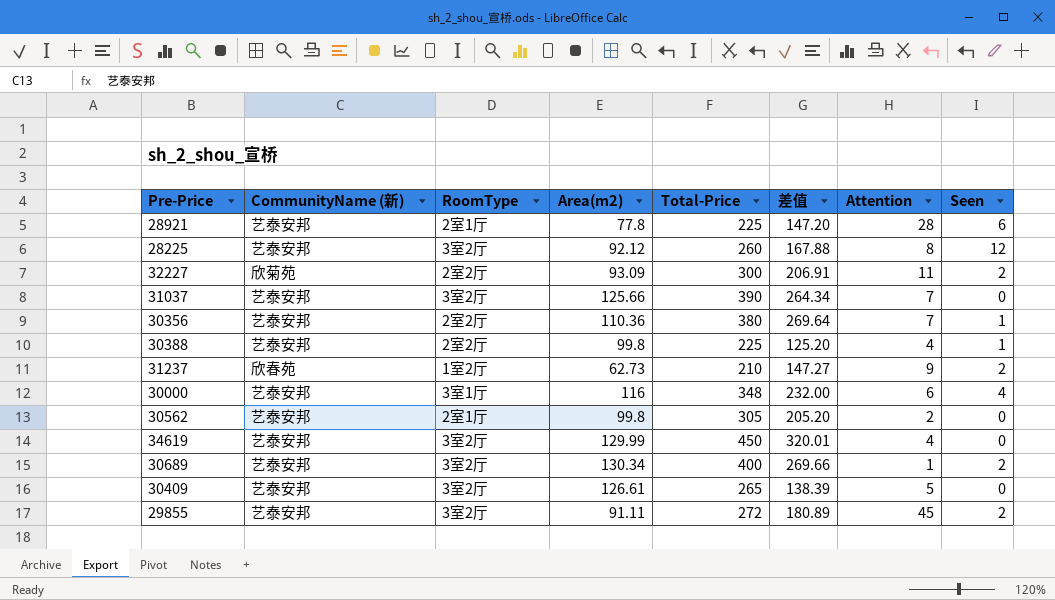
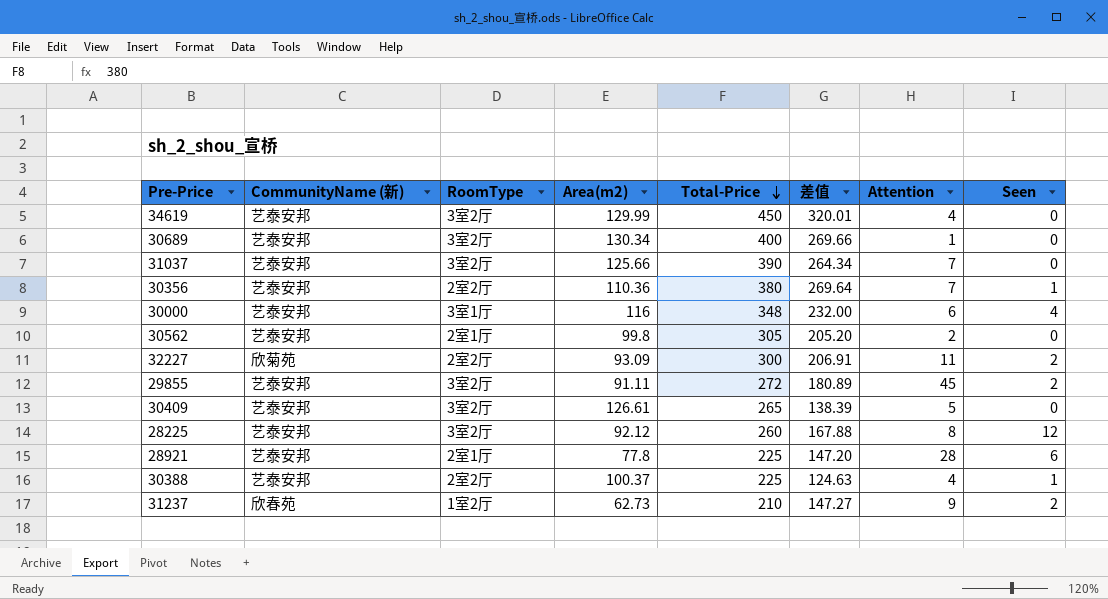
row order: none -> Total-Price descending
30689 | Seen: 2 -> 0
30388 | Area(m2): 99.8 -> 100.37
30388 | 差值: 125.20 -> 124.63

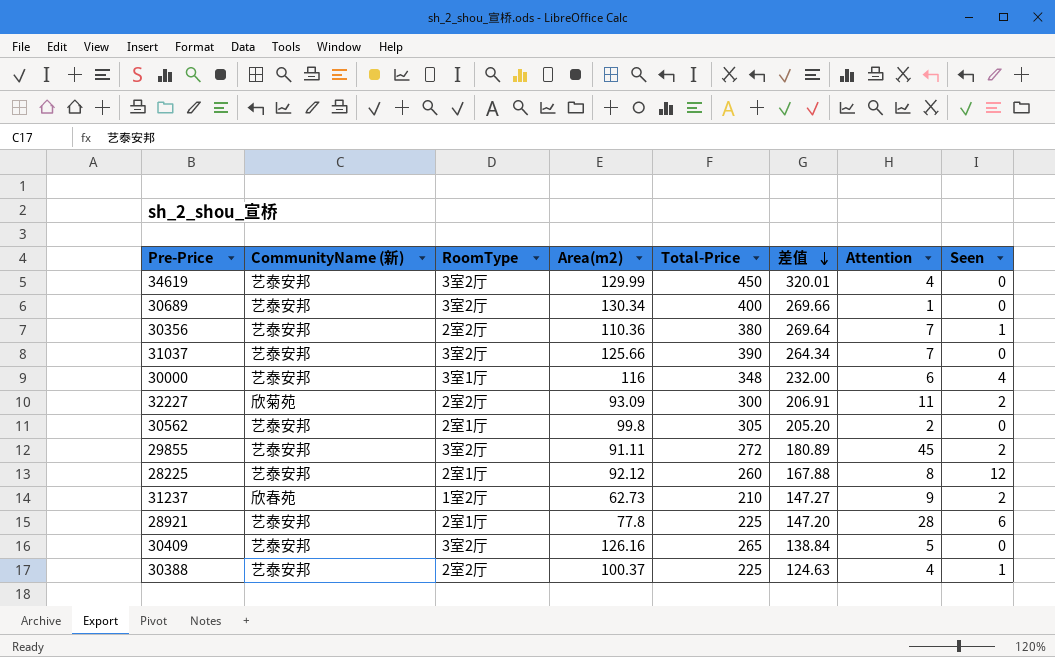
row order: Total-Price descending -> 差值 descending
28225 | RoomType: 3室2厅 -> 2室1厅
30409 | Area(m2): 126.61 -> 126.16
30409 | 差值: 138.39 -> 138.84

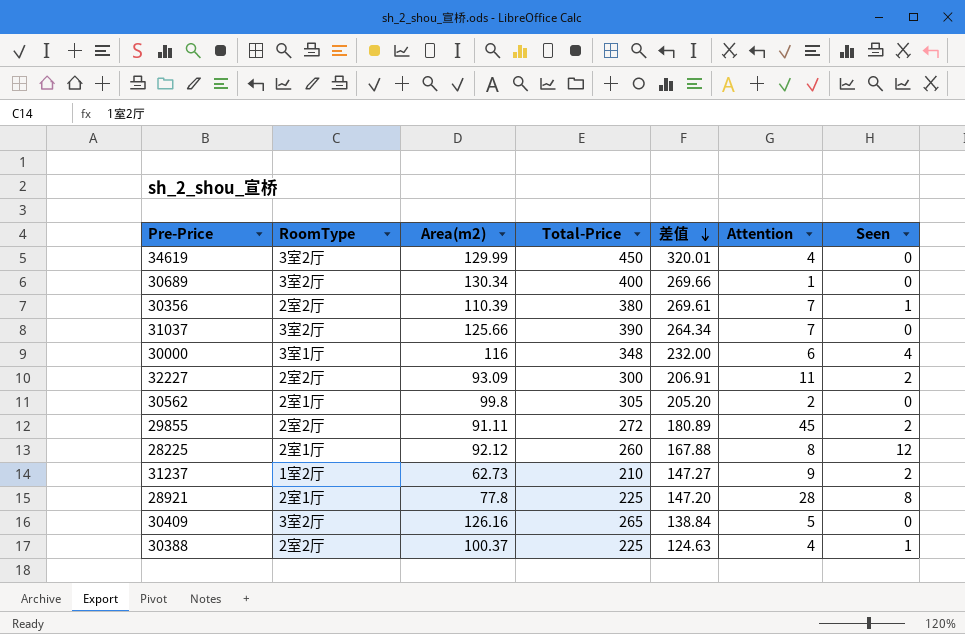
column CommunityName (新) | position: 2 -> none
30356 | Area(m2): 110.36 -> 110.39
30356 | 差值: 269.64 -> 269.61
29855 | RoomType: 3室2厅 -> 2室2厅
28921 | Seen: 6 -> 8

